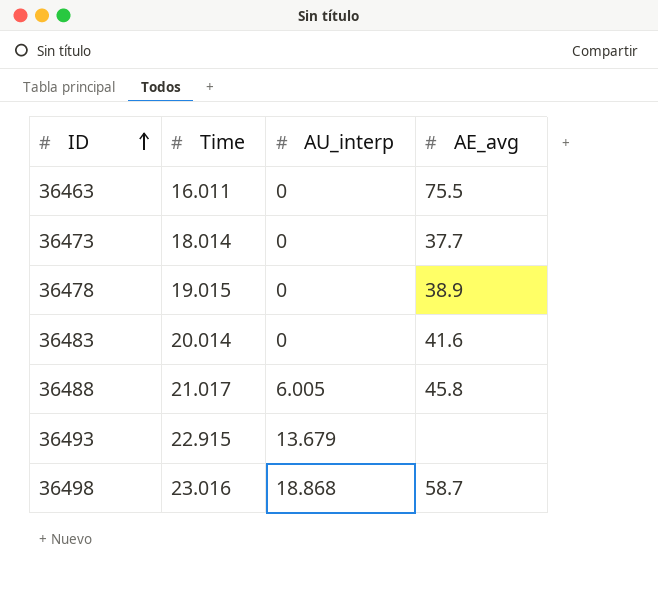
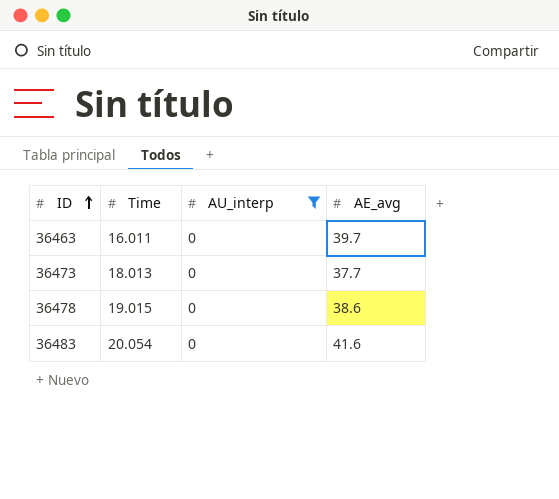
filter: none -> AU_interp = 0
36463 | AE_avg: 75.5 -> 39.7
36473 | Time: 18.014 -> 18.013
36478 | AE_avg: 38.9 -> 38.6
36483 | Time: 20.014 -> 20.054

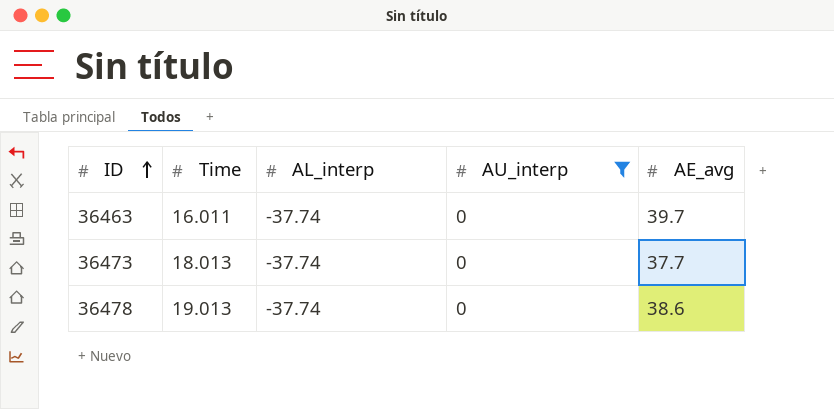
column AL_interp | position: none -> 3
row 36483: 20.054 | 0 | 41.6 -> none
36478 | Time: 19.015 -> 19.013

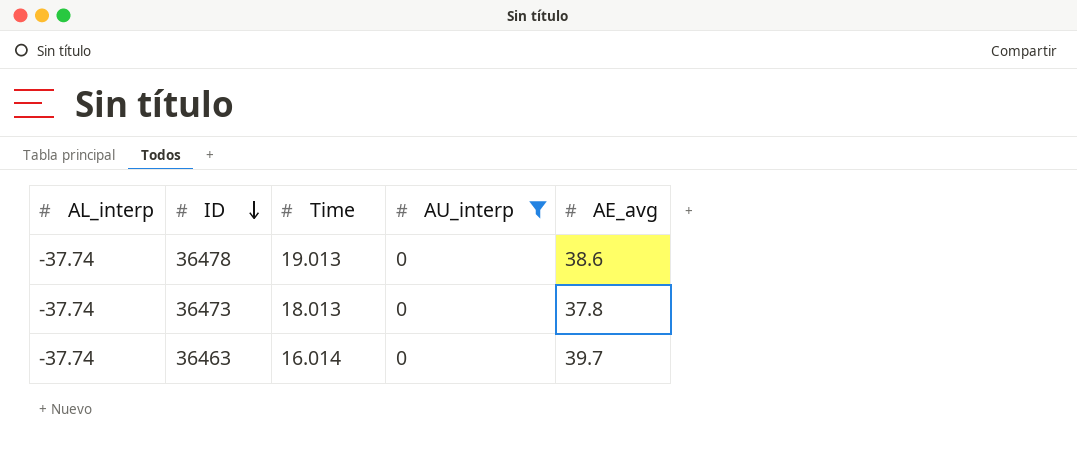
row order: ID ascending -> ID descending
column AL_interp | position: 3 -> 1
36473 | AE_avg: 37.7 -> 37.8
36463 | Time: 16.011 -> 16.014

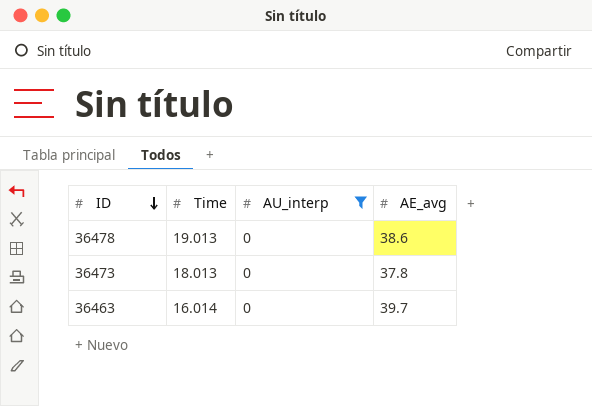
column AL_interp | position: 1 -> none

